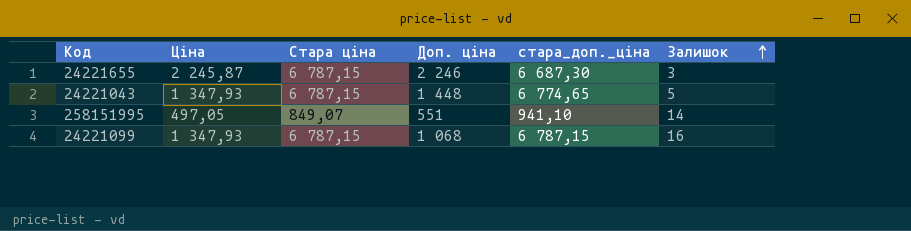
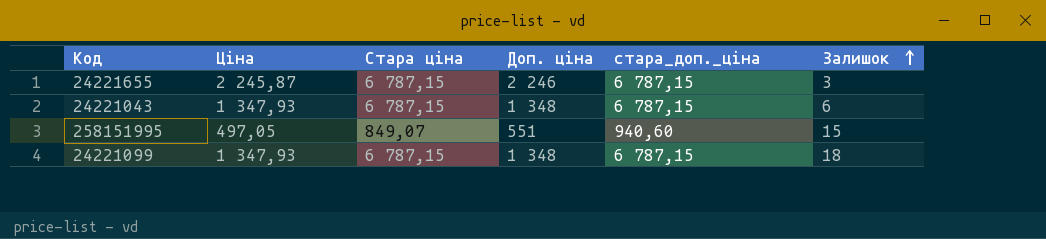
24221655 | стара_доп._ціна: 6 687,30 -> 6 787,15
24221043 | Доп. ціна: 1 448 -> 1 348
24221043 | стара_доп._ціна: 6 774,65 -> 6 787,15
24221043 | Залишок: 5 -> 6
258151995 | стара_доп._ціна: 941,10 -> 940,60
258151995 | Залишок: 14 -> 15
24221099 | Доп. ціна: 1 068 -> 1 348
24221099 | Залишок: 16 -> 18

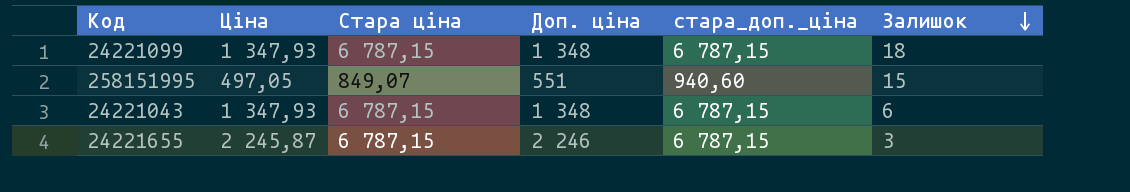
row order: Залишок ascending -> Залишок descending

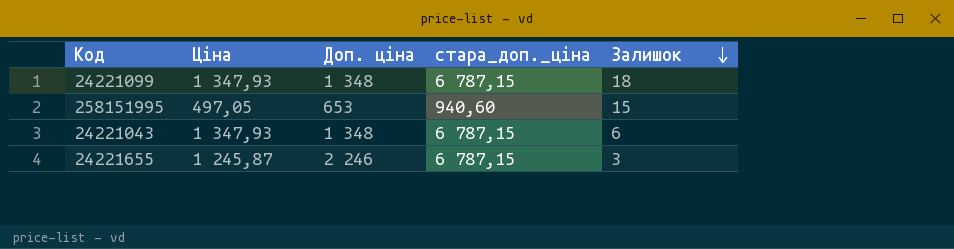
column Стара ціна | position: 3 -> none
258151995 | Доп. ціна: 551 -> 653
24221655 | Ціна: 2 245,87 -> 1 245,87

